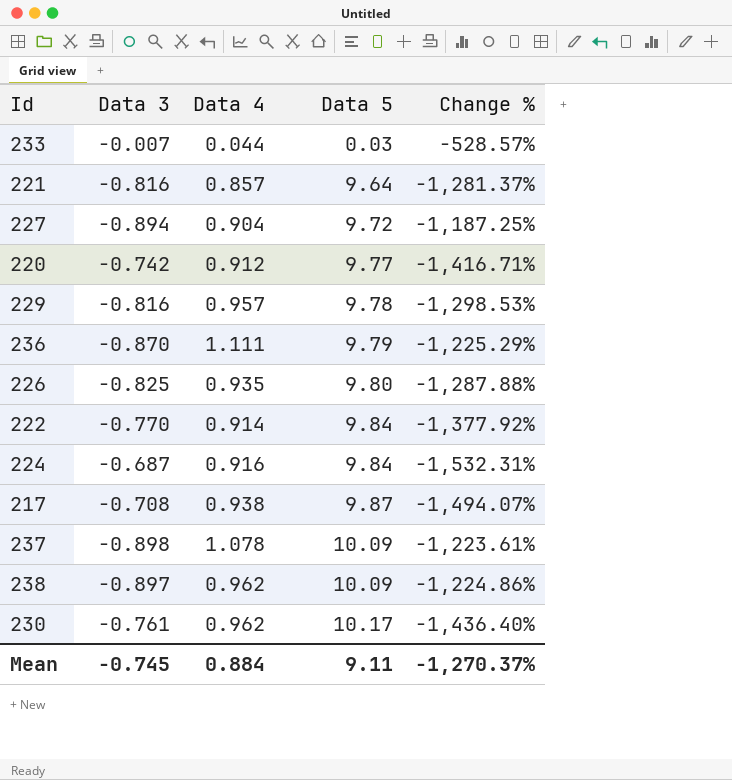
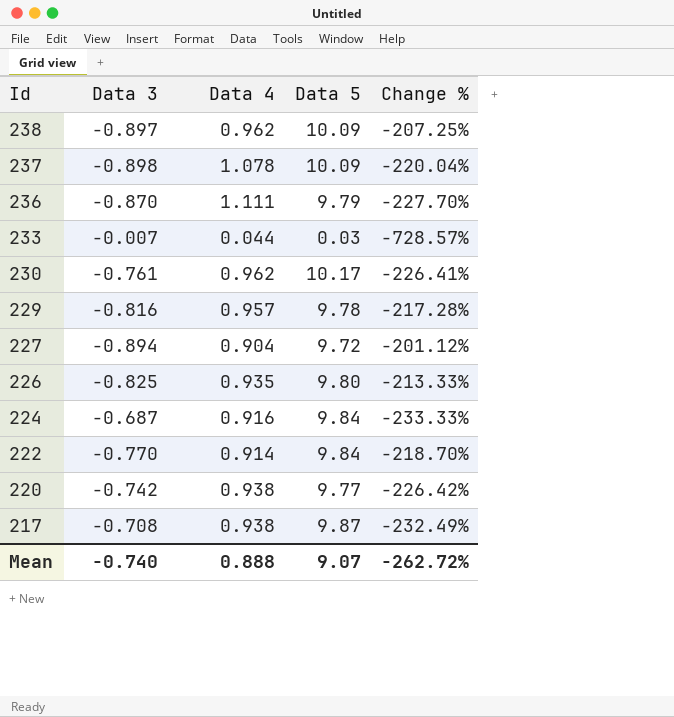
row order: Data 5 ascending -> Id descending
column Change % | formula: ([Data 5] - [Data 3]) / [Data 3] -> ([Data 4] - [Data 3]) / [Data 3]
row 221: -0.816 | 0.857 | 9.64 | -1,281.37% -> none
220 | Data 4: 0.912 -> 0.938
Mean | Data 3: -0.745 -> -0.740
Mean | Data 4: 0.884 -> 0.888
Mean | Data 5: 9.11 -> 9.07
Mean | Change %: -1,270.37% -> -262.72%

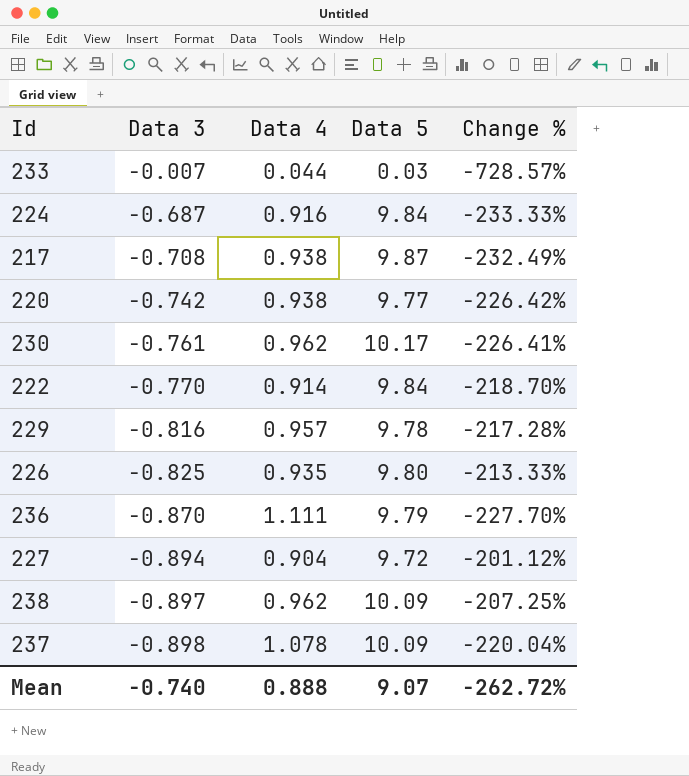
row order: Id descending -> Data 3 descending

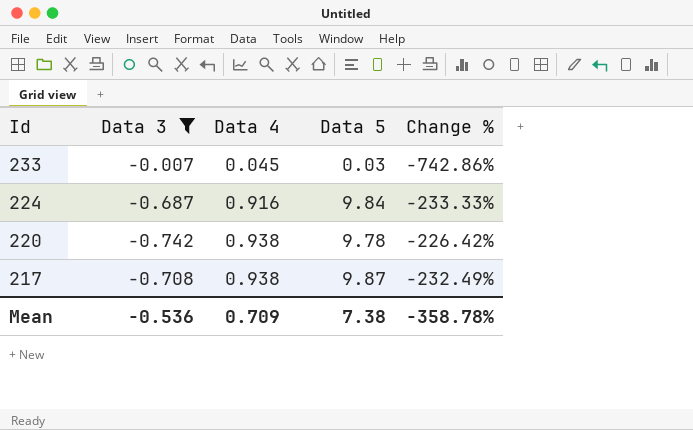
filter: none -> Data 3 >= -0.742
row order: Data 3 descending -> Id descending
233 | Data 4: 0.044 -> 0.045
233 | Change %: -728.57% -> -742.86%
220 | Data 5: 9.77 -> 9.78
Mean | Data 3: -0.740 -> -0.536
Mean | Data 4: 0.888 -> 0.709
Mean | Data 5: 9.07 -> 7.38
Mean | Change %: -262.72% -> -358.78%

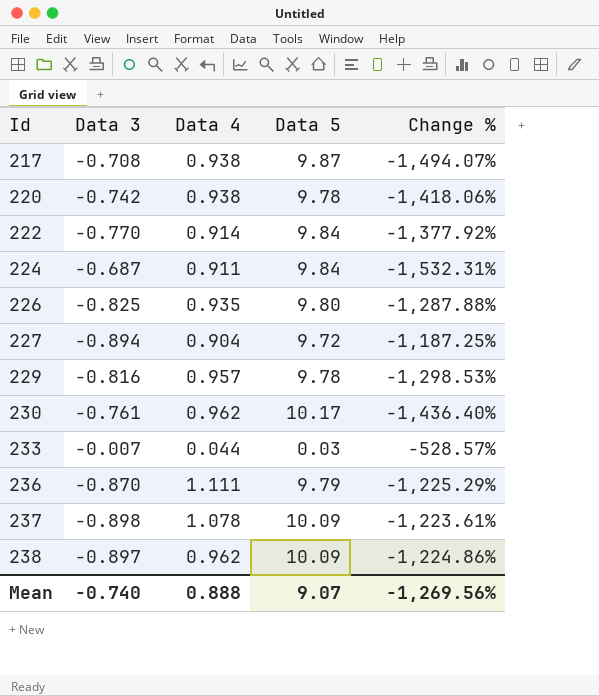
filter: Data 3 >= -0.742 -> none
row order: Id descending -> Id ascending
column Change % | formula: ([Data 4] - [Data 3]) / [Data 3] -> ([Data 5] - [Data 3]) / [Data 3]
224 | Data 4: 0.916 -> 0.911
233 | Data 4: 0.045 -> 0.044
Mean | Data 3: -0.536 -> -0.740
Mean | Data 4: 0.709 -> 0.888
Mean | Data 5: 7.38 -> 9.07
Mean | Change %: -358.78% -> -1,269.56%

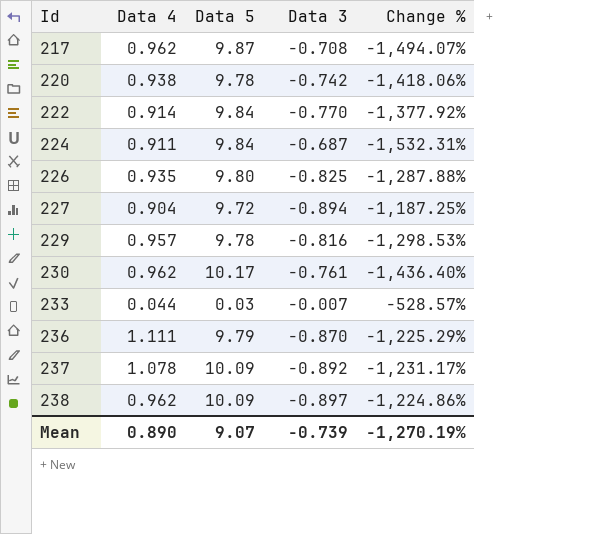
column Data 3 | position: 2 -> 4
217 | Data 4: 0.938 -> 0.962
237 | Data 3: -0.898 -> -0.892
237 | Change %: -1,223.61% -> -1,231.17%
Mean | Data 4: 0.888 -> 0.890
Mean | Data 3: -0.740 -> -0.739
Mean | Change %: -1,269.56% -> -1,270.19%

